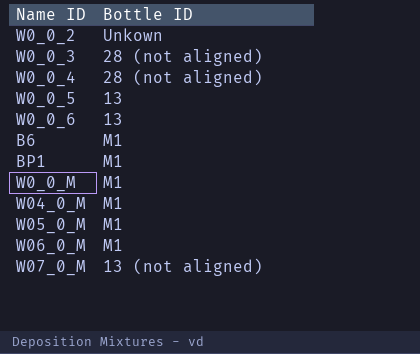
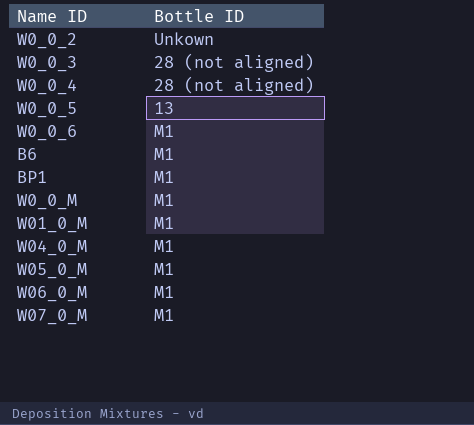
W0_0_6 | Bottle ID: 13 -> M1
row W01_0_M: none -> M1
W07_0_M | Bottle ID: 13 (not aligned) -> M1

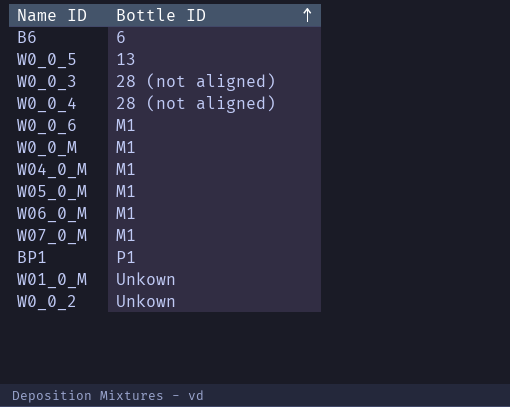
row order: none -> Bottle ID ascending
B6 | Bottle ID: M1 -> 6
BP1 | Bottle ID: M1 -> P1
W01_0_M | Bottle ID: M1 -> Unkown

